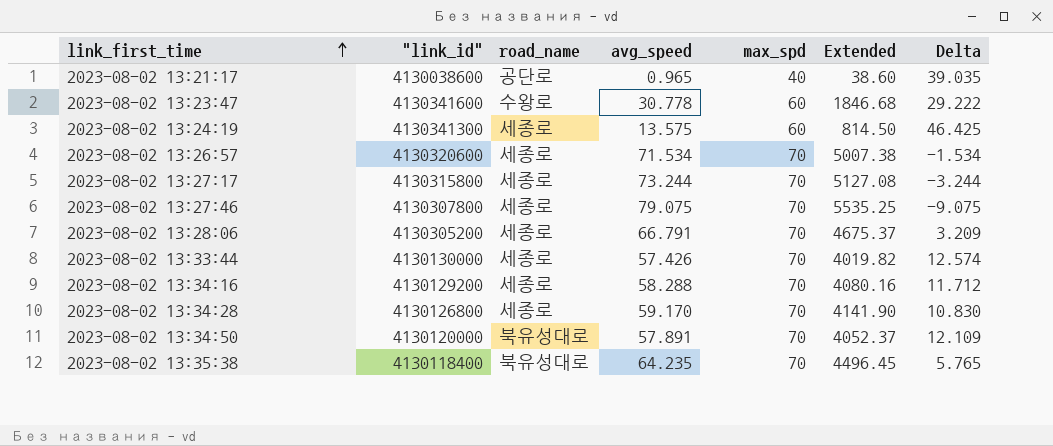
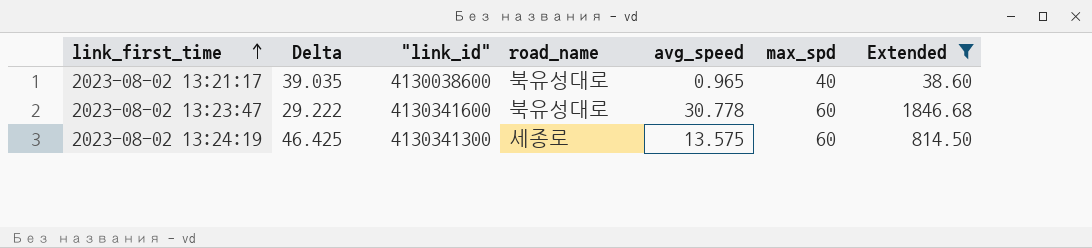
filter: none -> Extended <= 1846.68
column Delta | position: 7 -> 2
2023-08-02 13:21:17 | road_name: 공단로 -> 북유성대로
2023-08-02 13:23:47 | road_name: 수왕로 -> 북유성대로

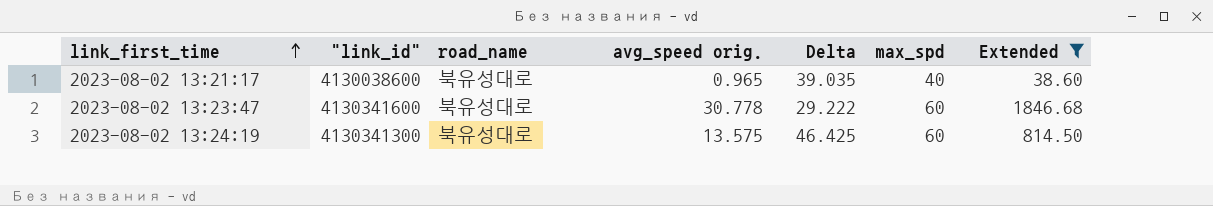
column name: avg_speed -> avg_speed orig.
column Delta | position: 2 -> 5
2023-08-02 13:24:19 | road_name: 세종로 -> 북유성대로

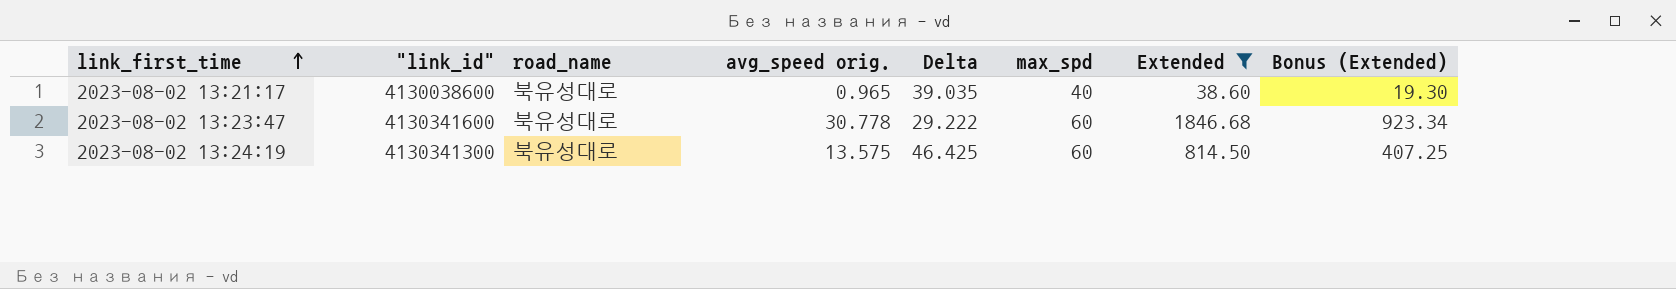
column Bonus (Extended) | formula: none -> [Extended] * 0.5

